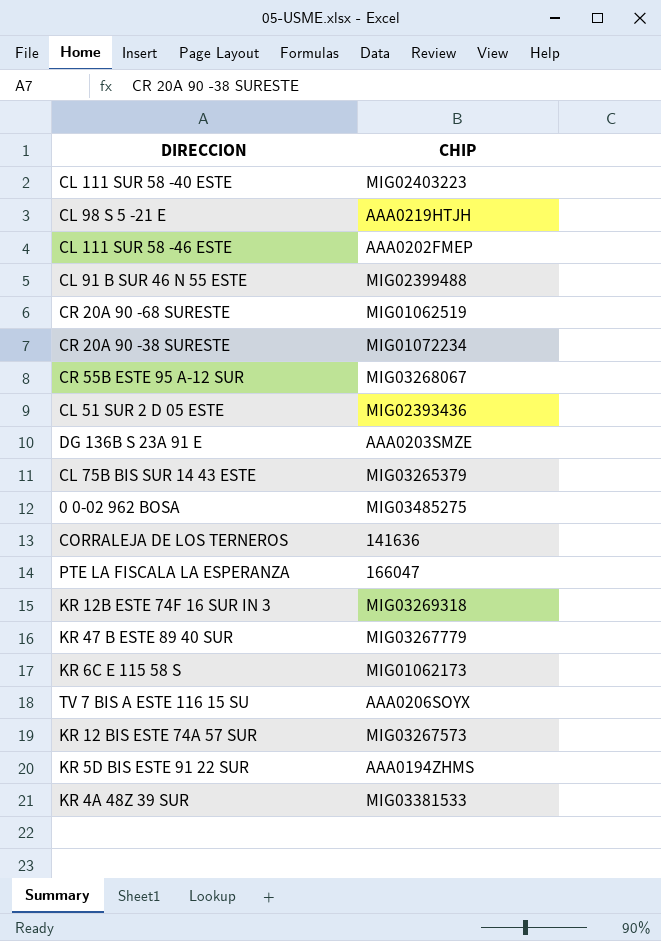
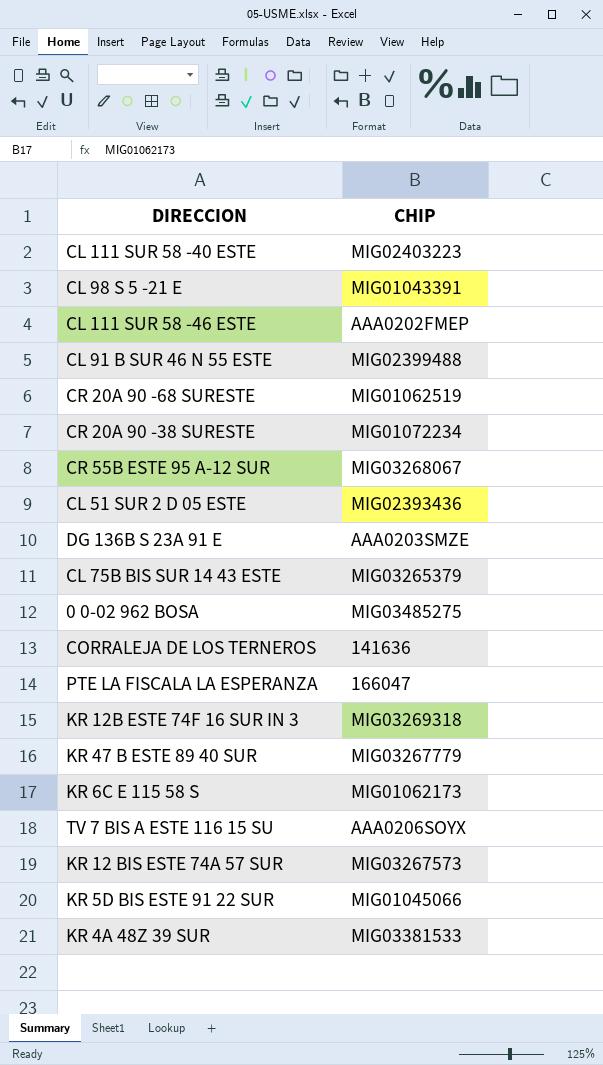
CL 98 S 5 -21 E | CHIP: AAA0219HTJH -> MIG01043391
KR 5D BIS ESTE 91 22 SUR | CHIP: AAA0194ZHMS -> MIG01045066

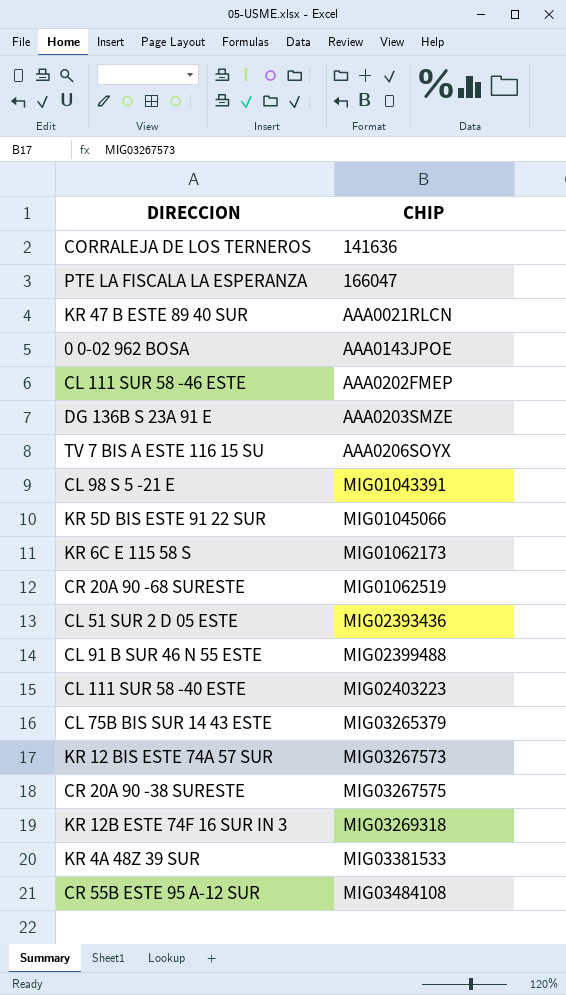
row order: none -> CHIP ascending
KR 47 B ESTE 89 40 SUR | CHIP: MIG03267779 -> AAA0021RLCN
0 0-02 962 BOSA | CHIP: MIG03485275 -> AAA0143JPOE
CR 20A 90 -38 SURESTE | CHIP: MIG01072234 -> MIG03267575
CR 55B ESTE 95 A-12 SUR | CHIP: MIG03268067 -> MIG03484108

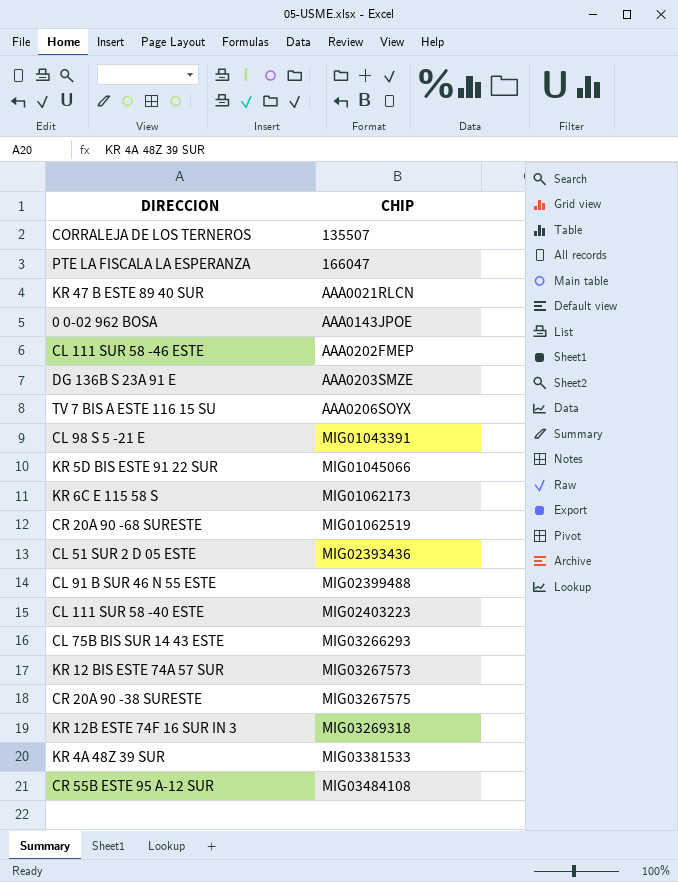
CORRALEJA DE LOS TERNEROS | CHIP: 141636 -> 135507
CL 75B BIS SUR 14 43 ESTE | CHIP: MIG03265379 -> MIG03266293

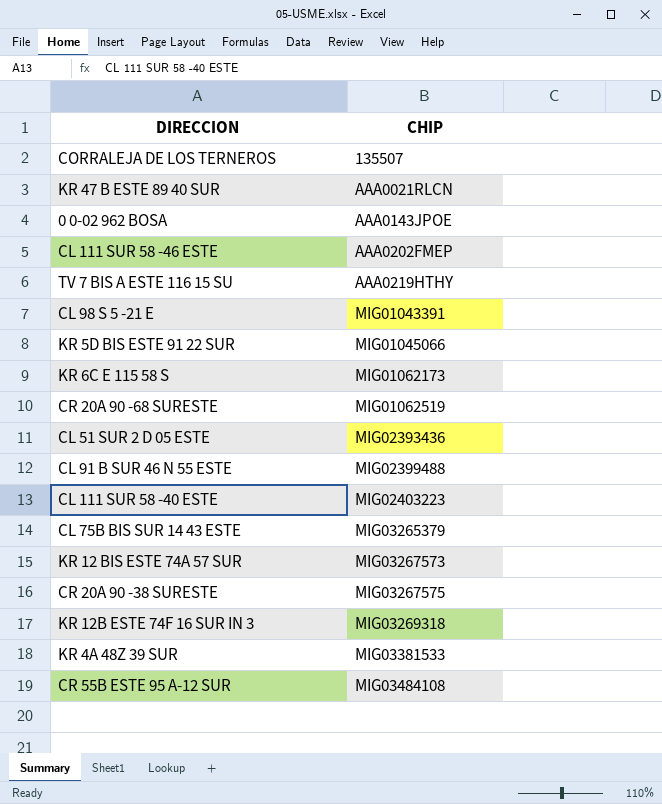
row PTE LA FISCALA LA ESPERANZA: 166047 -> none
row DG 136B S 23A 91 E: AAA0203SMZE -> none
TV 7 BIS A ESTE 116 15 SU | CHIP: AAA0206SOYX -> AAA0219HTHY
CL 75B BIS SUR 14 43 ESTE | CHIP: MIG03266293 -> MIG03265379

